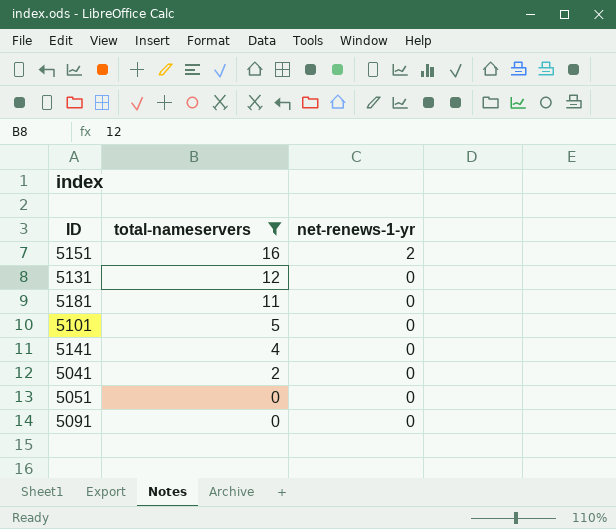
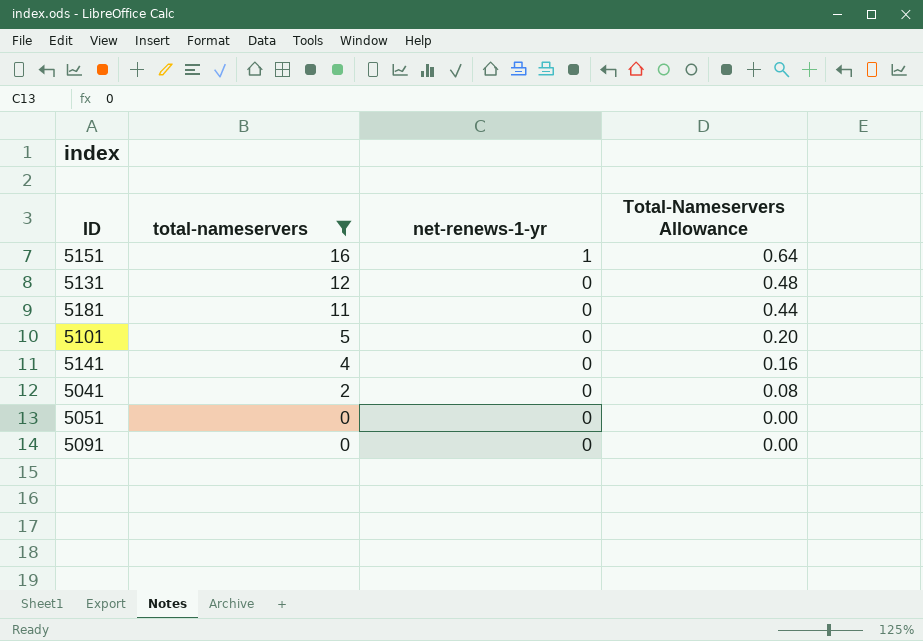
column Total-Nameservers Allowance | formula: none -> [total-nameservers] * 0.04
5151 | net-renews-1-yr: 2 -> 1

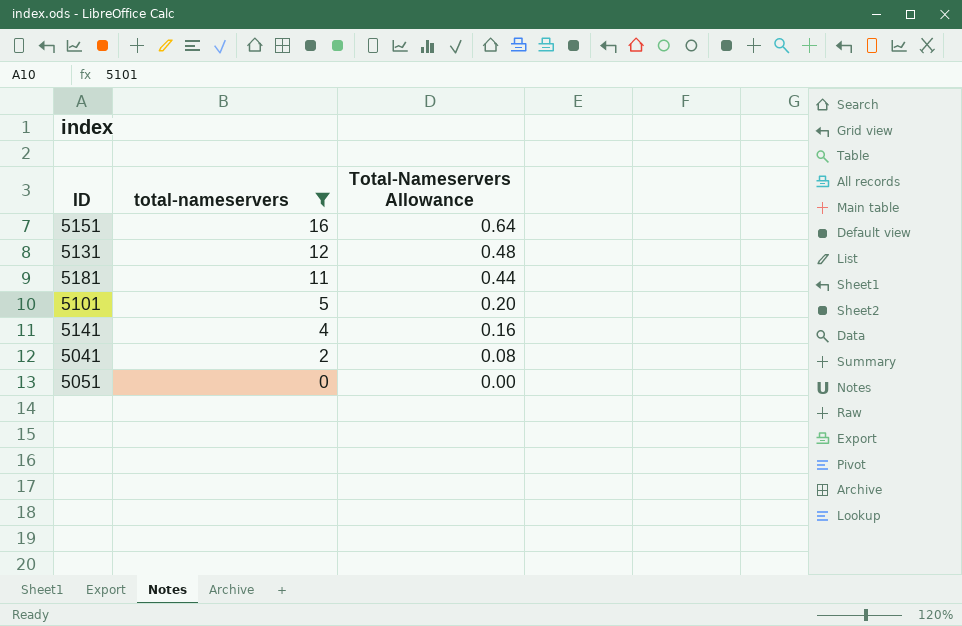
column net-renews-1-yr | position: 3 -> none
row 5091: 0 | 0 | 0.00 -> none

